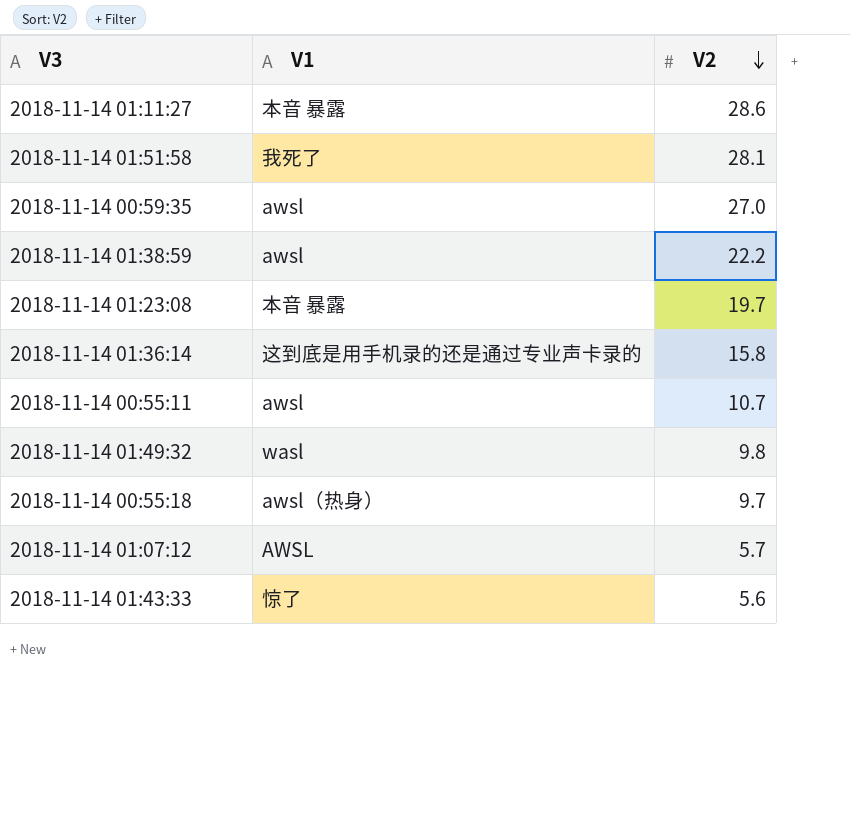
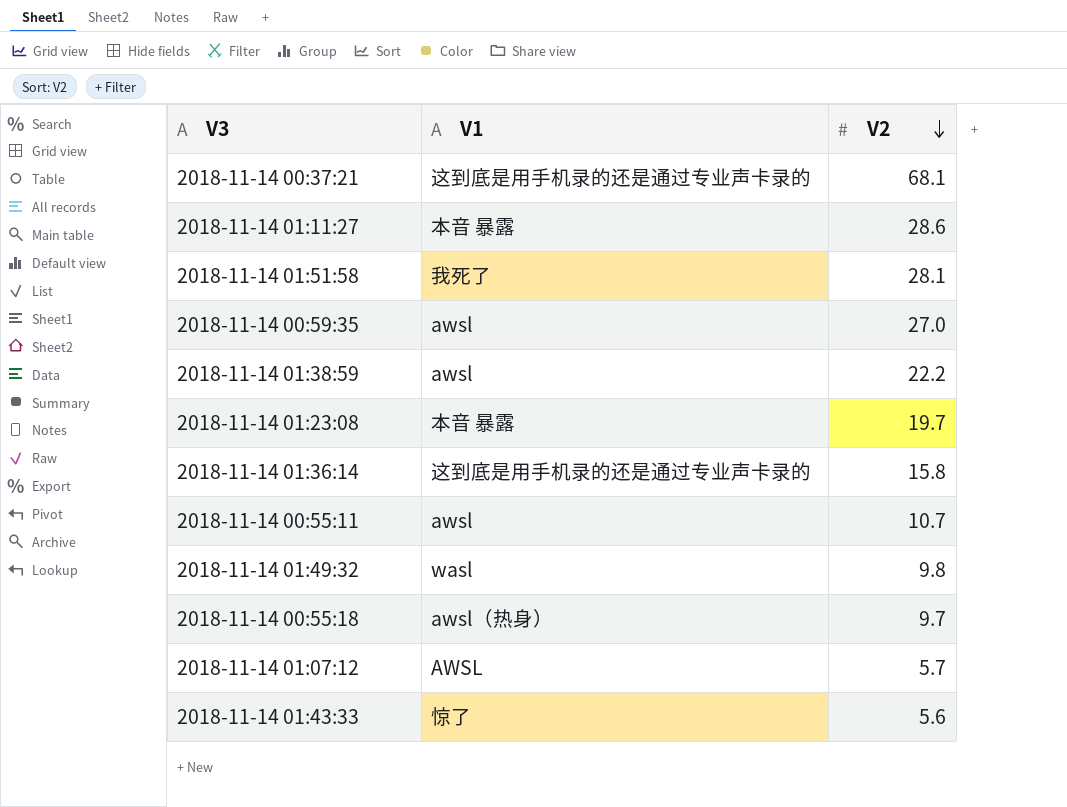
row 2018-11-14 00:37:21: none -> 这到底是用手机录的还是通过专业声卡录的 | 68.1

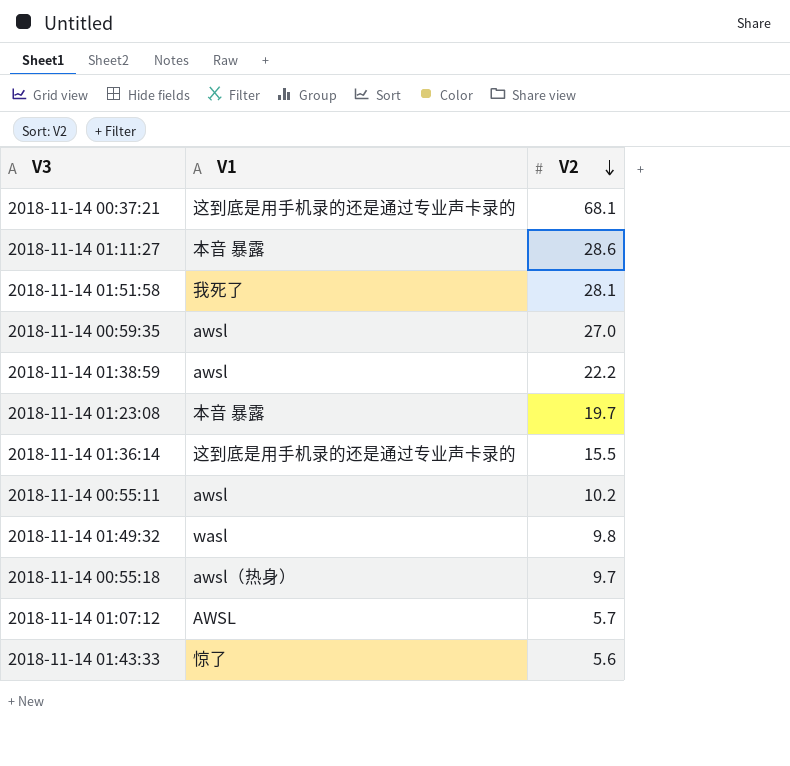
2018-11-14 01:36:14 | V2: 15.8 -> 15.5
2018-11-14 00:55:11 | V2: 10.7 -> 10.2

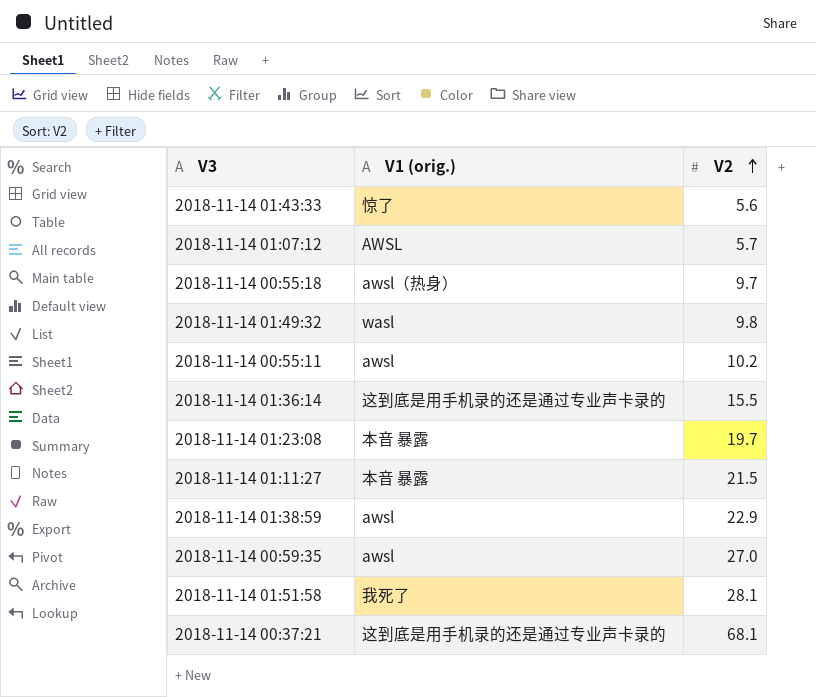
row order: V2 descending -> V2 ascending
column name: V1 -> V1 (orig.)
2018-11-14 01:11:27 | V2: 28.6 -> 21.5
2018-11-14 01:38:59 | V2: 22.2 -> 22.9

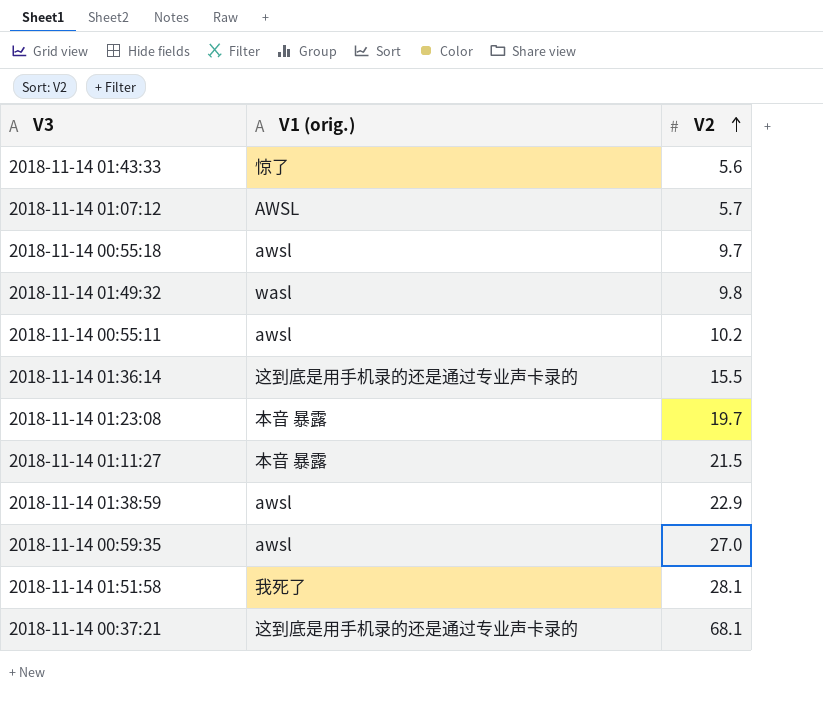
2018-11-14 00:55:18 | V1 (orig.): awsl（热身） -> awsl

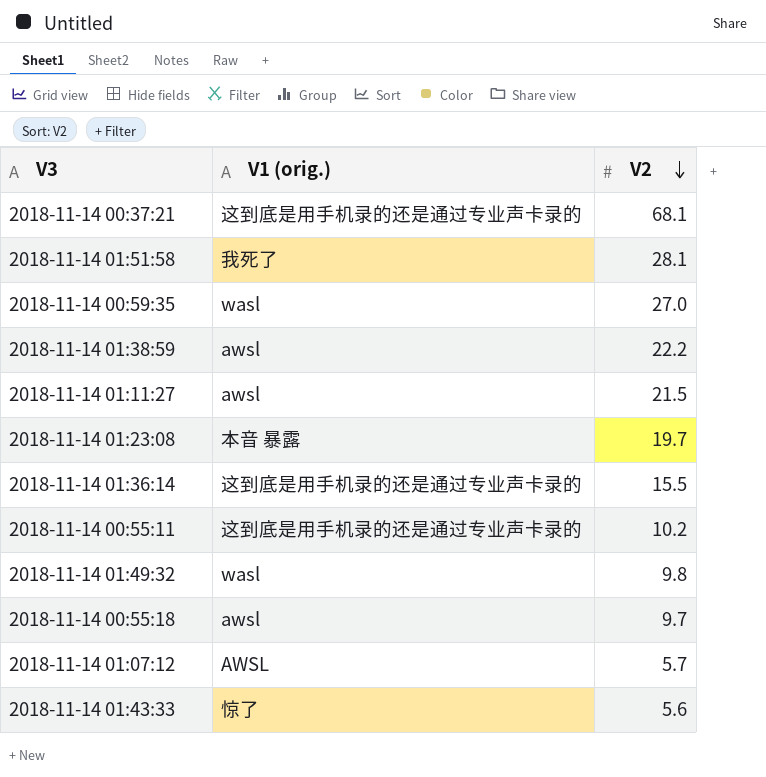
row order: V2 ascending -> V2 descending
2018-11-14 00:59:35 | V1 (orig.): awsl -> wasl
2018-11-14 01:38:59 | V2: 22.9 -> 22.2
2018-11-14 01:11:27 | V1 (orig.): 本音 暴露 -> awsl
2018-11-14 00:55:11 | V1 (orig.): awsl -> 这到底是用手机录的还是通过专业声卡录的

